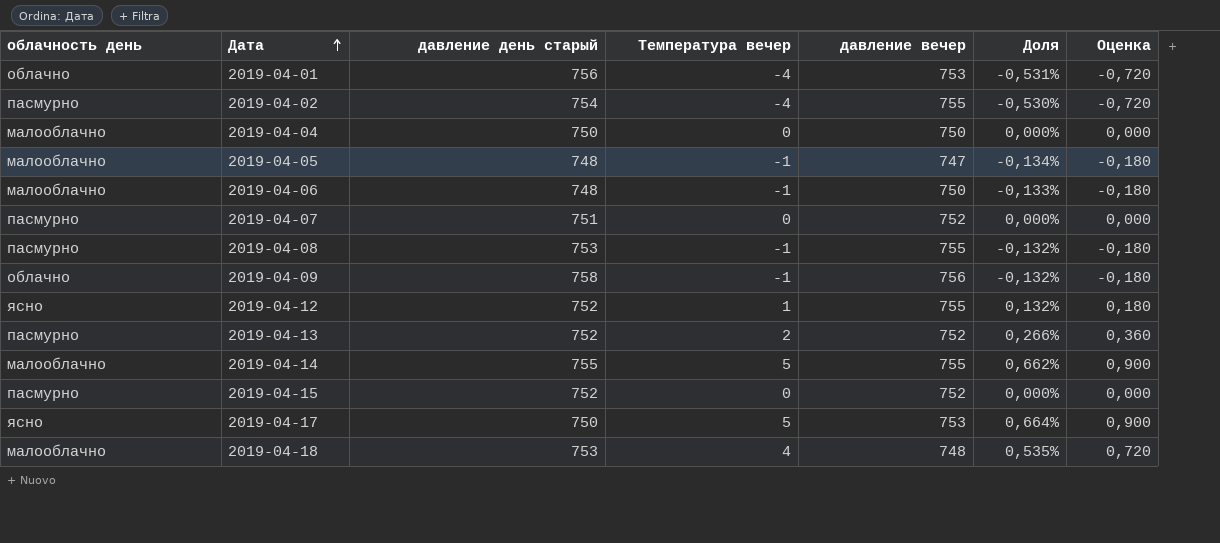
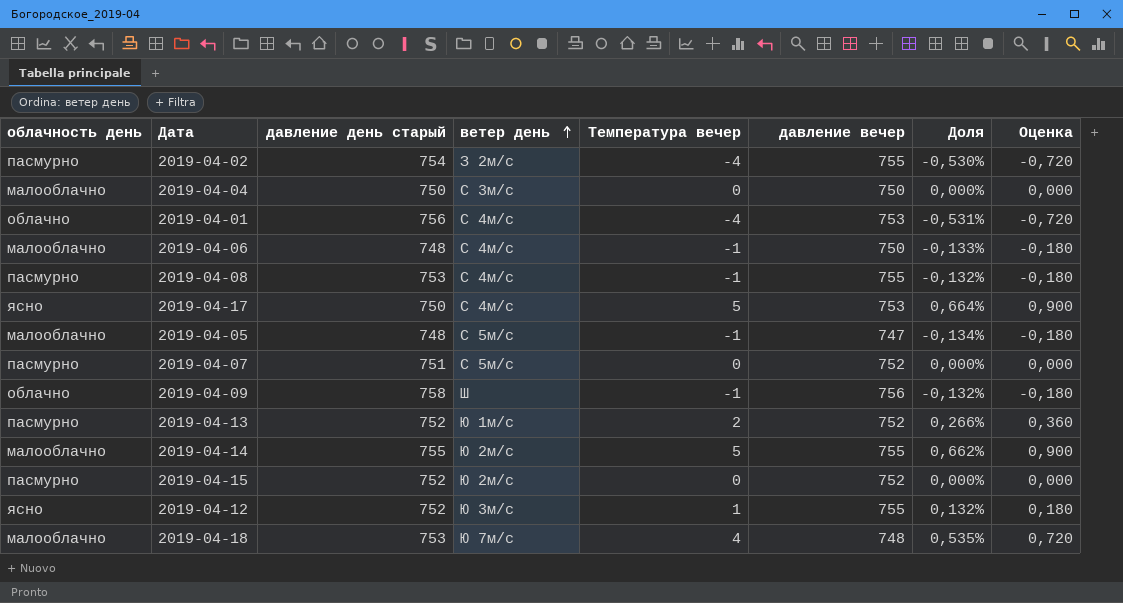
row order: Дата ascending -> ветер день ascending
column ветер день | position: none -> 4

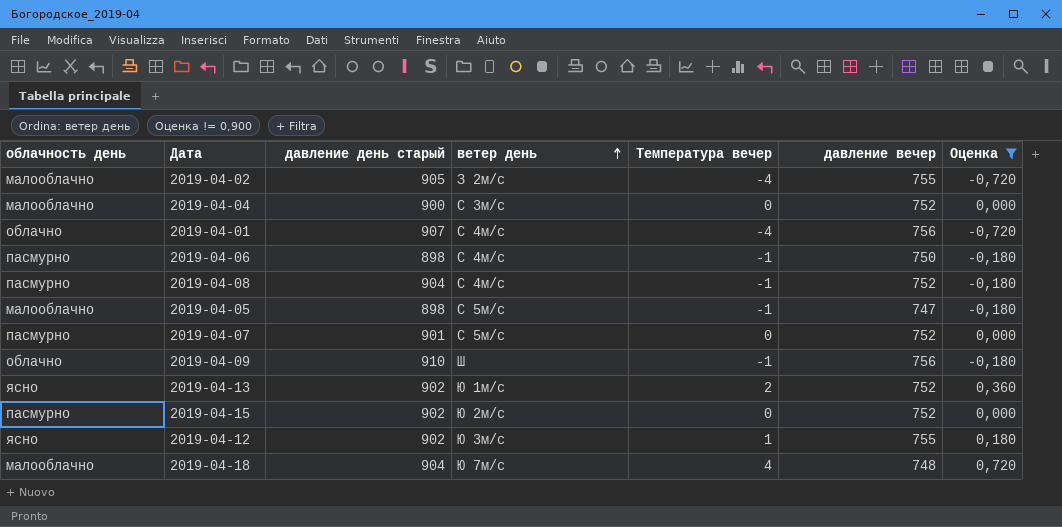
filter: none -> Оценка != 0,900
column Доля | formula: [Температура вечер] / [давление вечер] -> none
2019-04-02 | облачность день: пасмурно -> малооблачно
2019-04-02 | давление день старый: 754 -> 905
2019-04-04 | давление день старый: 750 -> 900
2019-04-04 | давление вечер: 750 -> 752
2019-04-01 | давление день старый: 756 -> 907
2019-04-01 | давление вечер: 753 -> 756
2019-04-06 | облачность день: малооблачно -> пасмурно
2019-04-06 | давление день старый: 748 -> 898
2019-04-08 | давление день старый: 753 -> 904
2019-04-08 | давление вечер: 755 -> 752
2019-04-05 | давление день старый: 748 -> 898
2019-04-07 | давление день старый: 751 -> 901
2019-04-09 | давление день старый: 758 -> 910
2019-04-13 | облачность день: пасмурно -> ясно
2019-04-13 | давление день старый: 752 -> 902
2019-04-15 | давление день старый: 752 -> 902
2019-04-12 | давление день старый: 752 -> 902
2019-04-18 | давление день старый: 753 -> 904

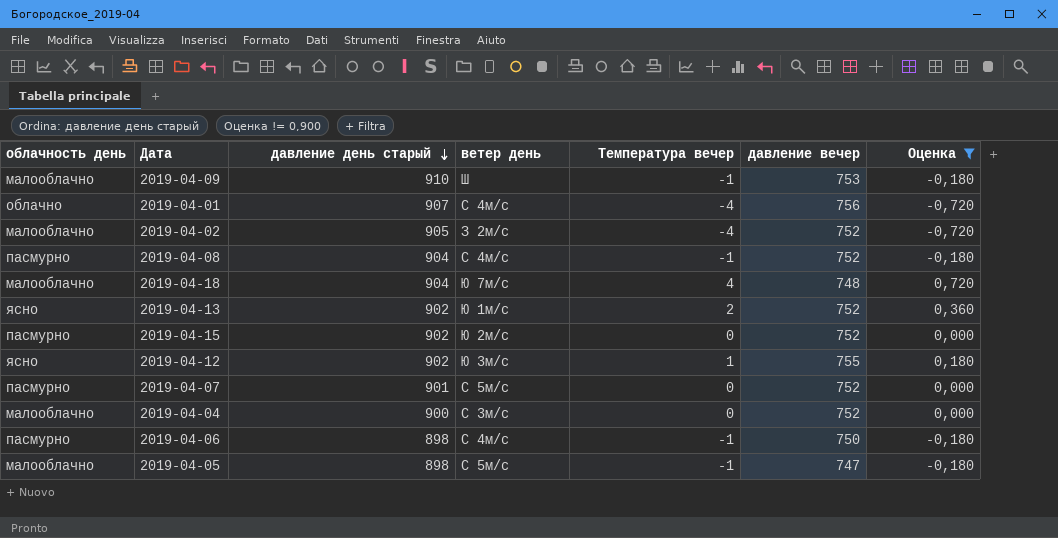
row order: ветер день ascending -> давление день старый descending
2019-04-09 | облачность день: облачно -> малооблачно
2019-04-09 | давление вечер: 756 -> 753
2019-04-02 | давление вечер: 755 -> 752

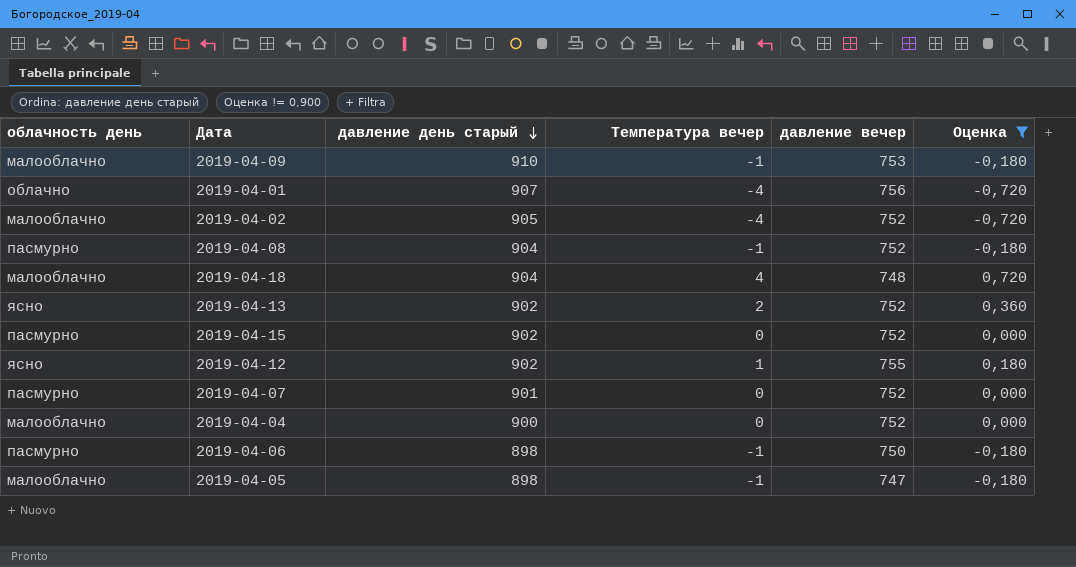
column ветер день | position: 4 -> none

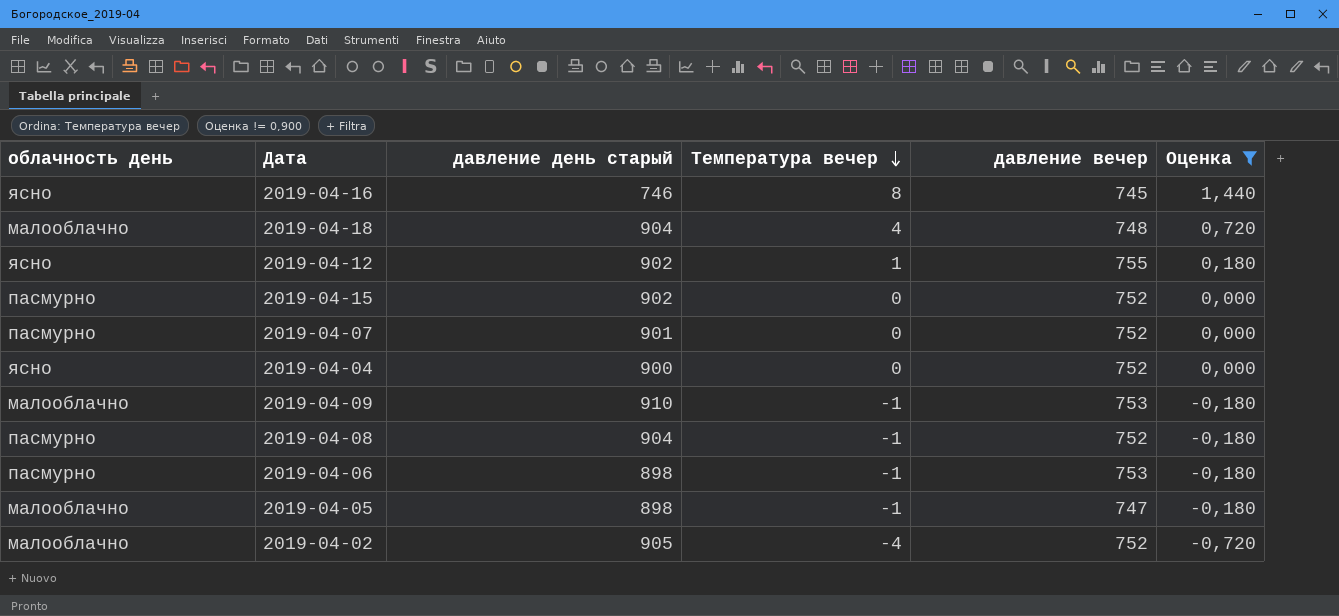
row order: давление день старый descending -> Температура вечер descending
row 2019-04-01: облачно | 907 | -4 | 756 | -0,720 -> none
row 2019-04-13: ясно | 902 | 2 | 752 | 0,360 -> none
row 2019-04-16: none -> ясно | 746 | 8 | 745 | 1,440
2019-04-04 | облачность день: малооблачно -> ясно
2019-04-06 | давление вечер: 750 -> 753

